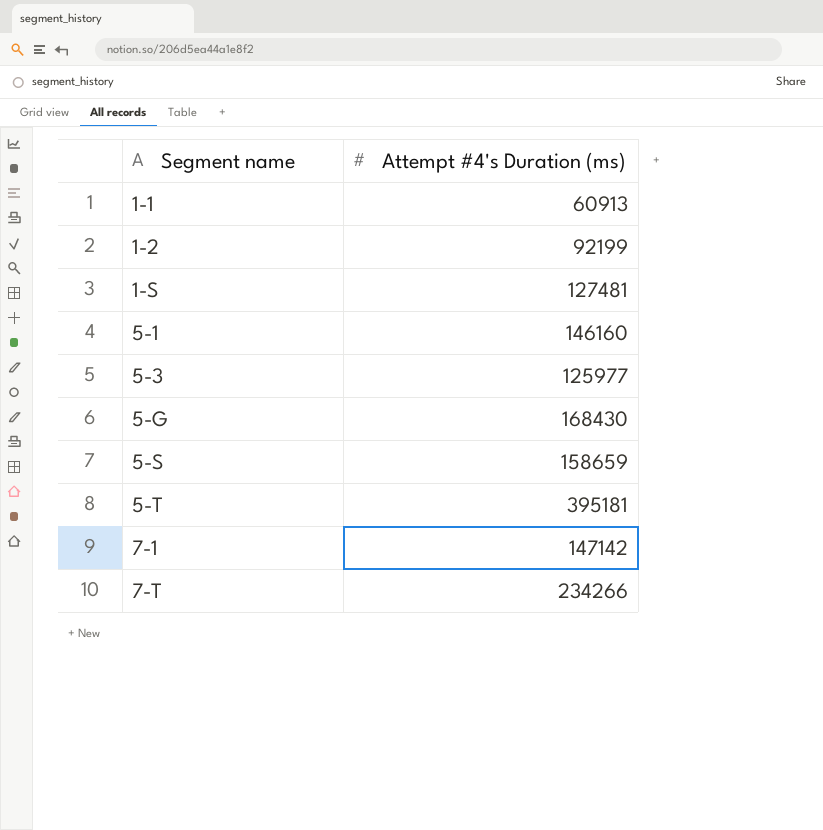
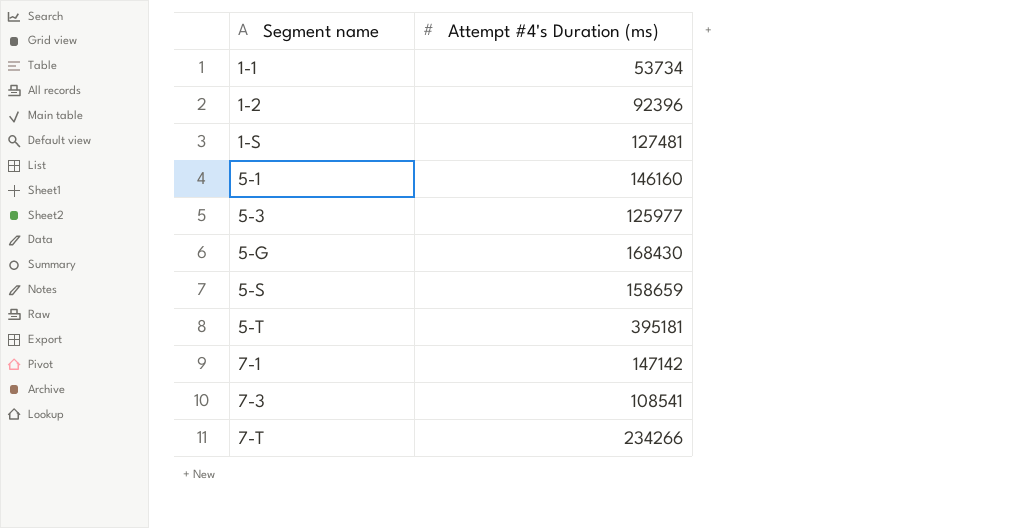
1-1 | Attempt #4's Duration (ms): 60913 -> 53734
1-2 | Attempt #4's Duration (ms): 92199 -> 92396
row 7-3: none -> 108541

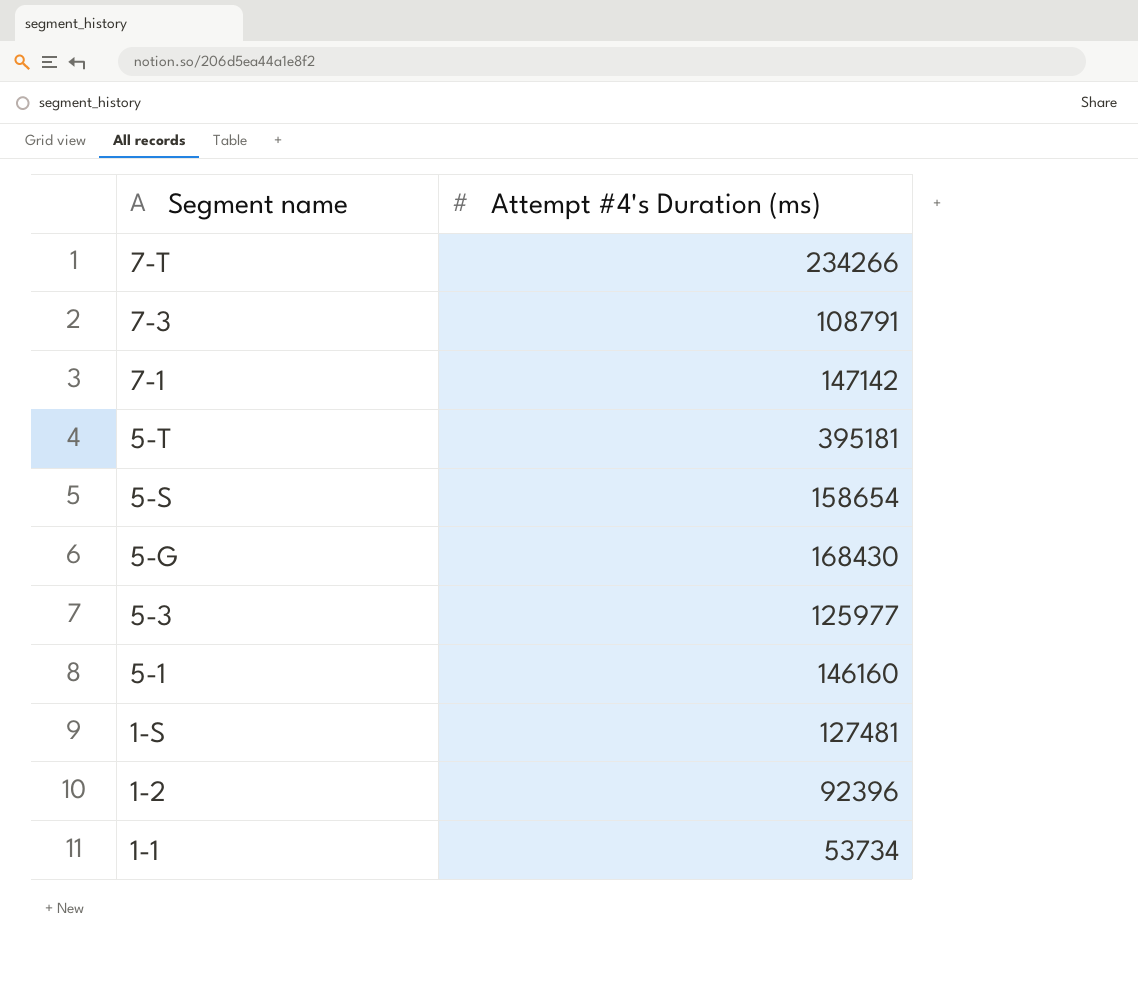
row order: Segment name ascending -> Segment name descending
7-3 | Attempt #4's Duration (ms): 108541 -> 108791
5-S | Attempt #4's Duration (ms): 158659 -> 158654

